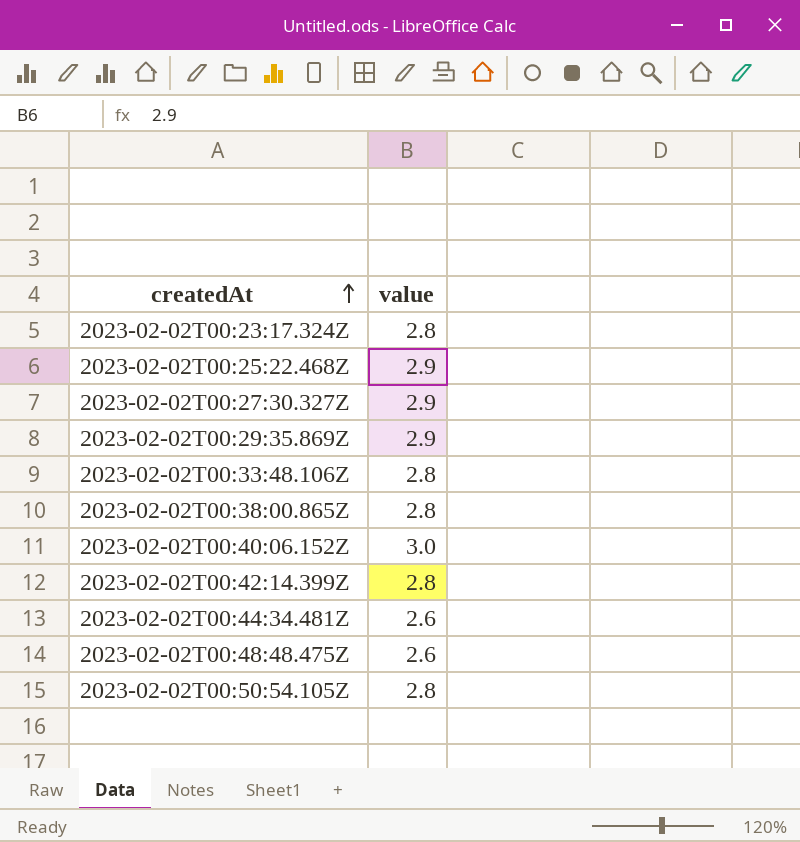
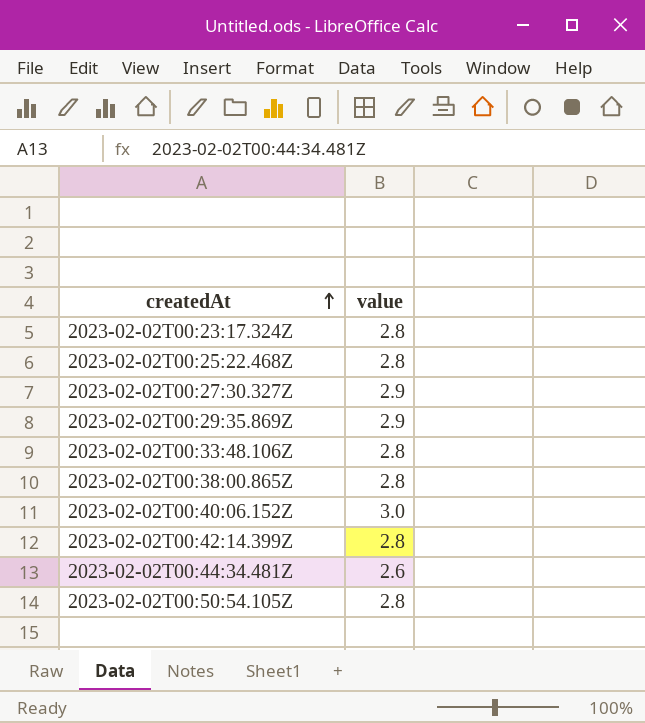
row 2023-02-02T00:48:48.475Z: 2.6 -> none
2023-02-02T00:25:22.468Z | value: 2.9 -> 2.8

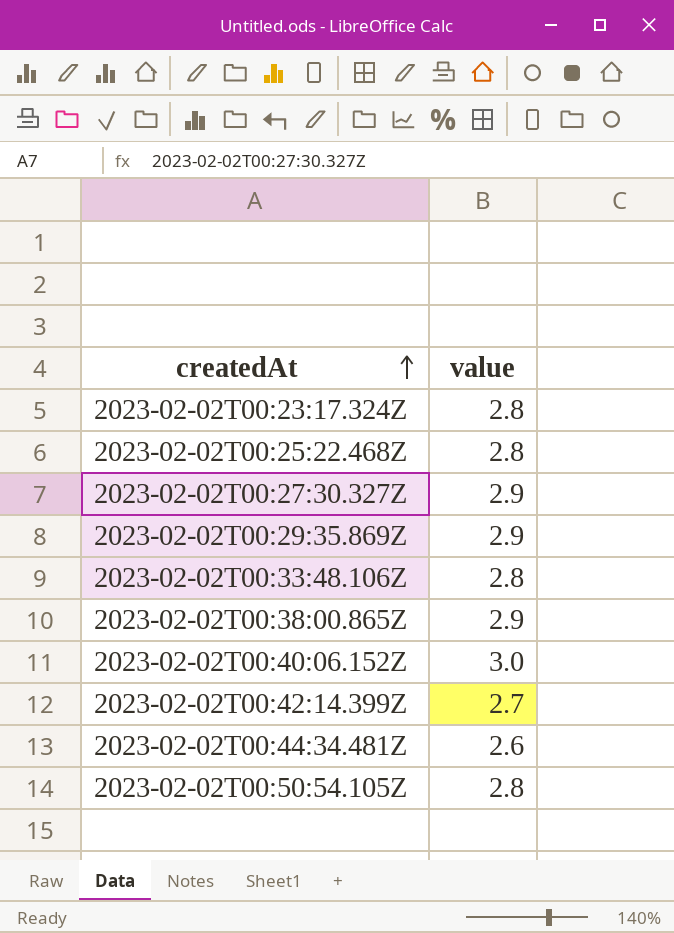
2023-02-02T00:38:00.865Z | value: 2.8 -> 2.9
2023-02-02T00:42:14.399Z | value: 2.8 -> 2.7

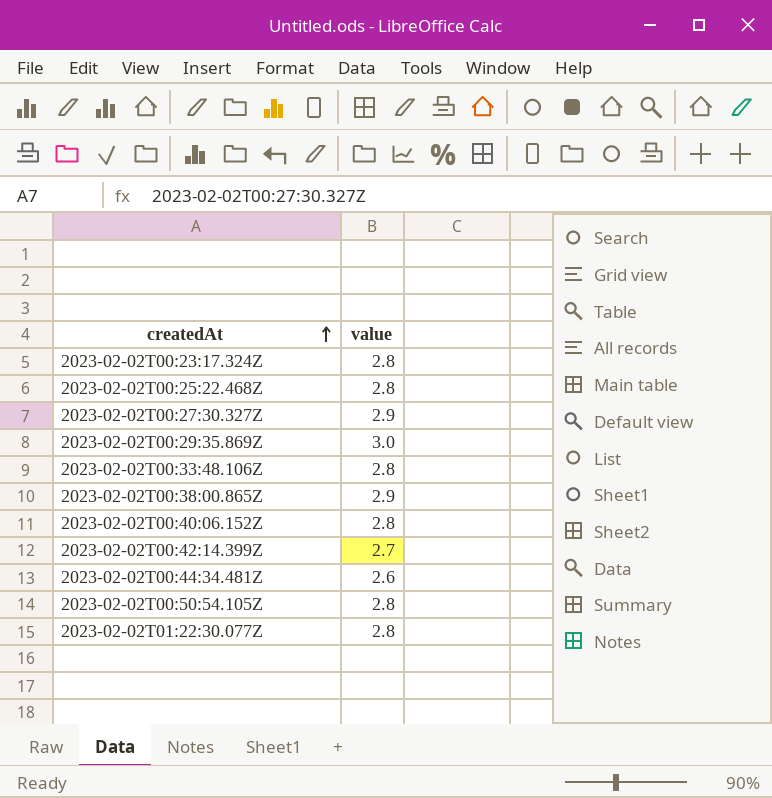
2023-02-02T00:29:35.869Z | value: 2.9 -> 3.0
2023-02-02T00:40:06.152Z | value: 3.0 -> 2.8
row 2023-02-02T01:22:30.077Z: none -> 2.8

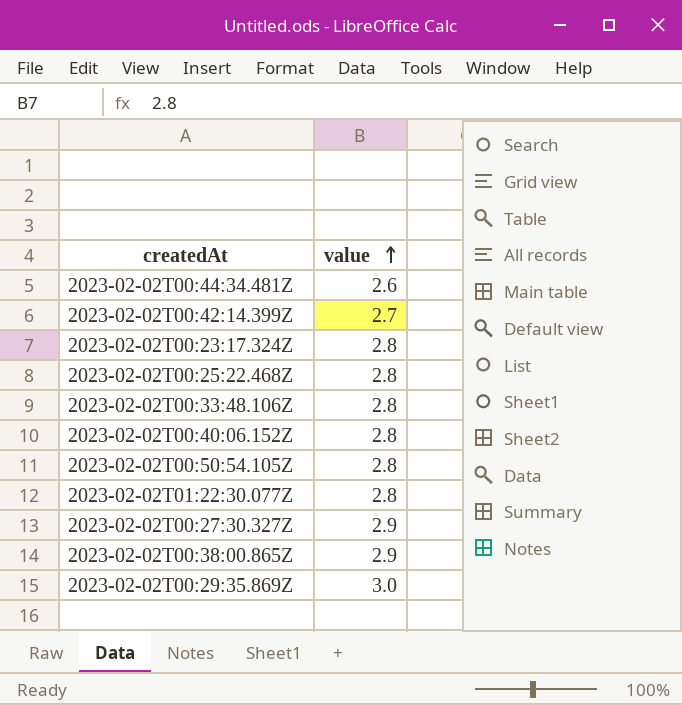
row order: createdAt ascending -> value ascending

